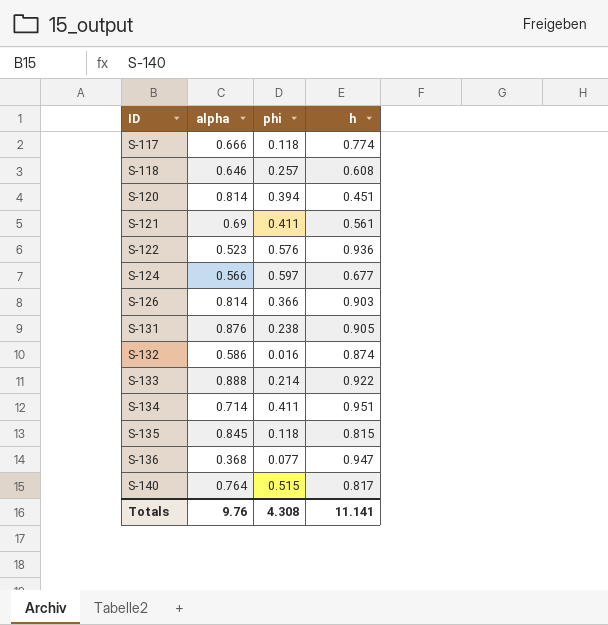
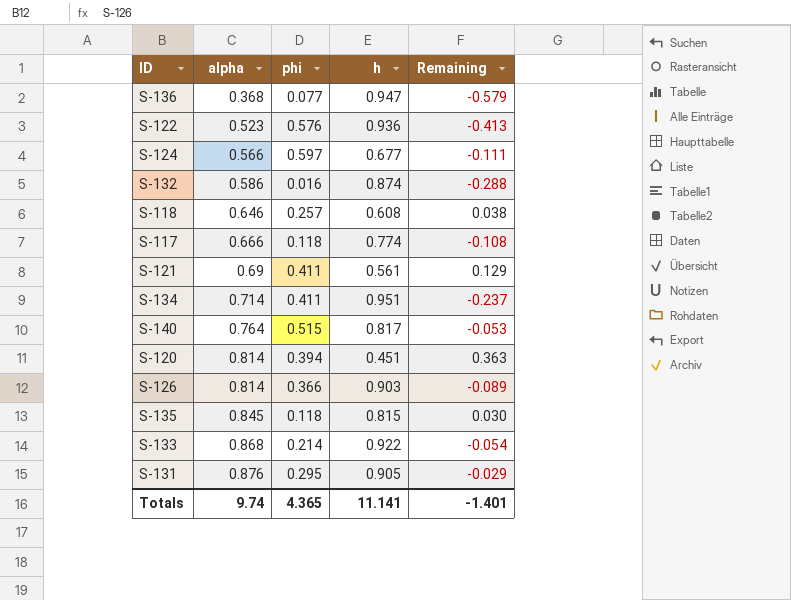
row order: ID ascending -> alpha ascending
column Remaining | formula: none -> [alpha] - [h]
S-133 | alpha: 0.888 -> 0.868
S-131 | phi: 0.238 -> 0.295
Totals | alpha: 9.76 -> 9.74
Totals | phi: 4.308 -> 4.365

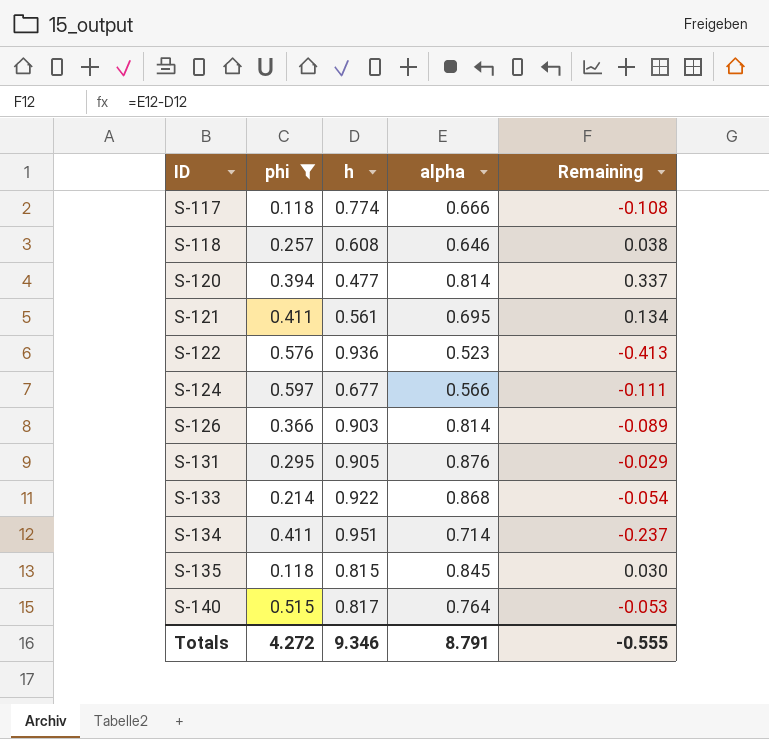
filter: none -> phi >= 0.118
row order: alpha ascending -> ID ascending
column alpha | position: 2 -> 4
S-120 | h: 0.451 -> 0.477
S-120 | Remaining: 0.363 -> 0.337
S-121 | alpha: 0.69 -> 0.695
S-121 | Remaining: 0.129 -> 0.134
Totals | phi: 4.365 -> 4.272
Totals | h: 11.141 -> 9.346
Totals | alpha: 9.74 -> 8.791
Totals | Remaining: -1.401 -> -0.555

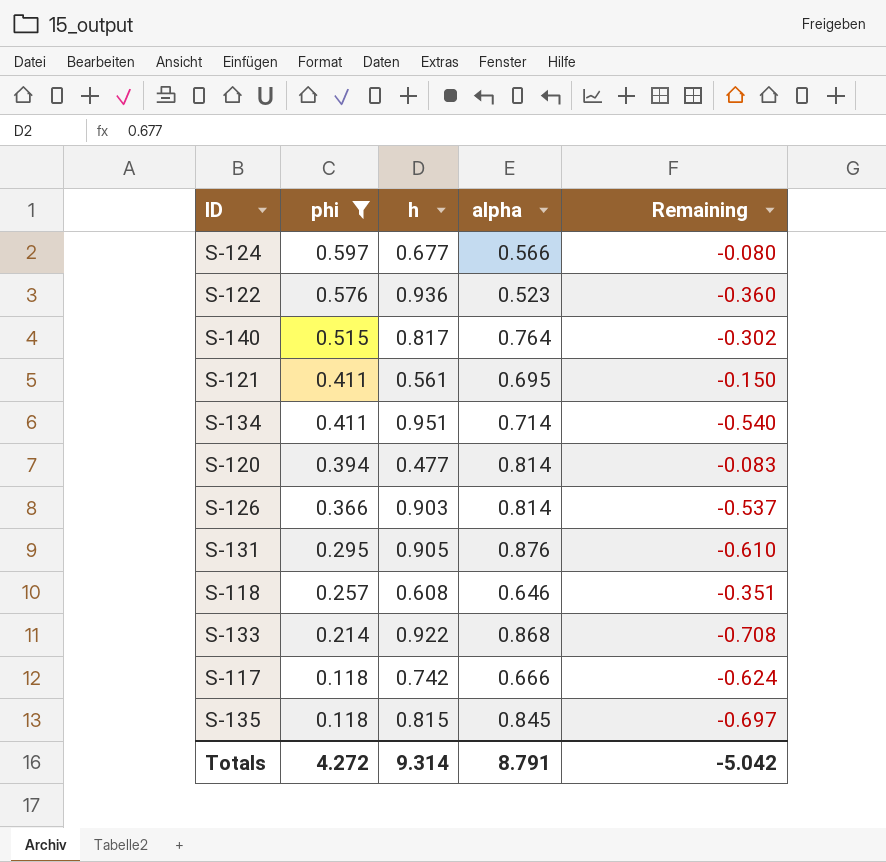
row order: ID ascending -> phi descending
column Remaining | formula: [alpha] - [h] -> [phi] - [h]
S-117 | h: 0.774 -> 0.742
Totals | h: 9.346 -> 9.314
Totals | Remaining: -0.555 -> -5.042

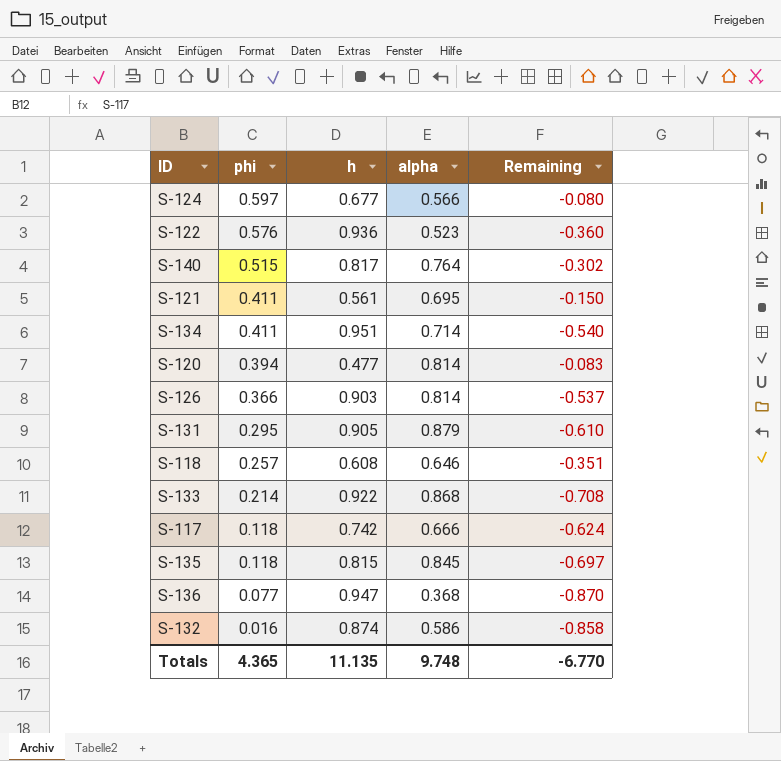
filter: phi >= 0.118 -> none
S-131 | alpha: 0.876 -> 0.879
Totals | phi: 4.272 -> 4.365
Totals | h: 9.314 -> 11.135
Totals | alpha: 8.791 -> 9.748
Totals | Remaining: -5.042 -> -6.770

